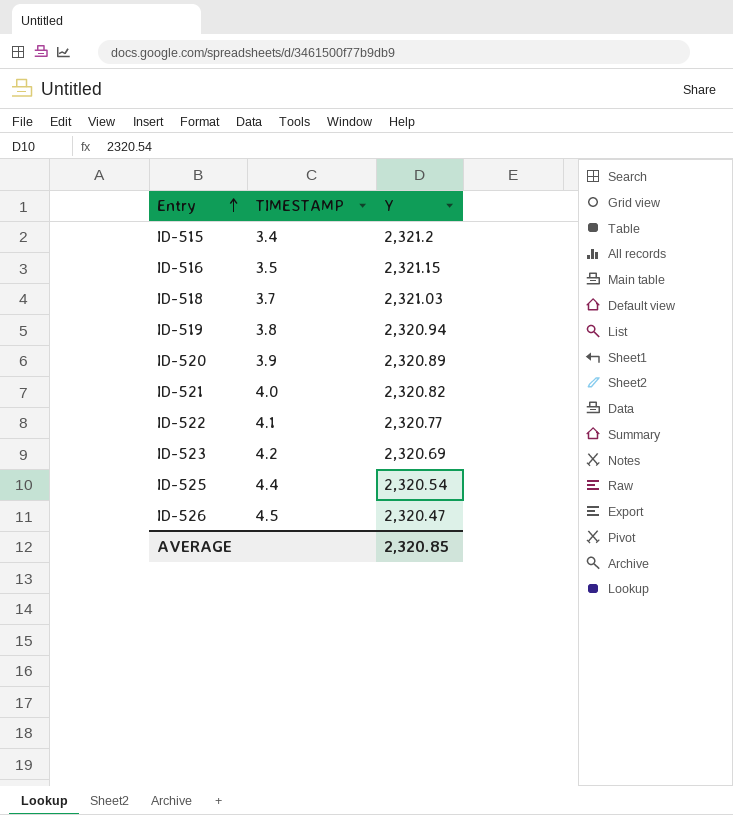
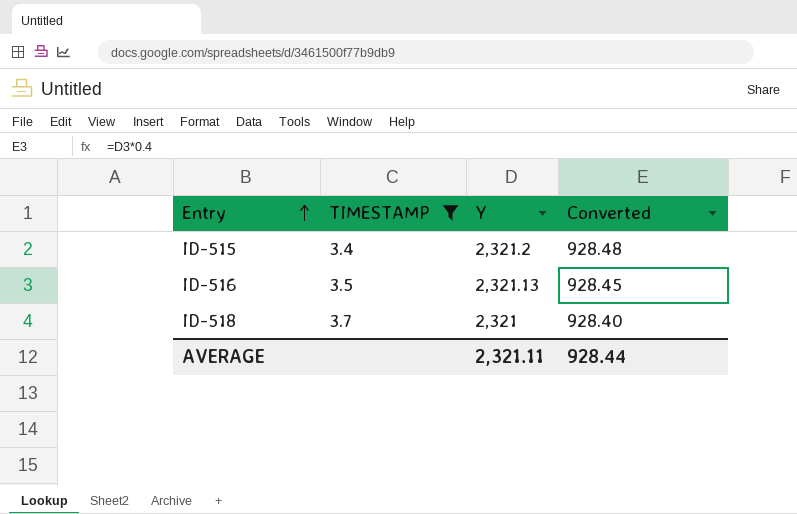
filter: none -> TIMESTAMP <= 3.7
column Converted | formula: none -> [Y] * 0.4
ID-516 | Y: 2,321.15 -> 2,321.13
ID-518 | Y: 2,321.03 -> 2,321
AVERAGE | Y: 2,320.85 -> 2,321.11

